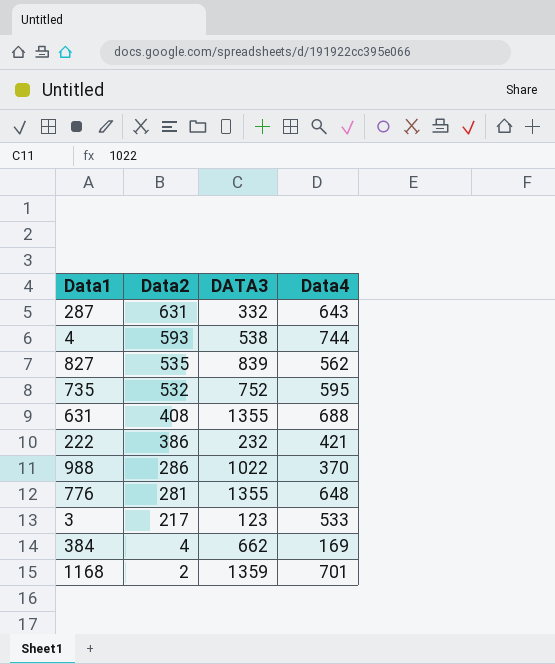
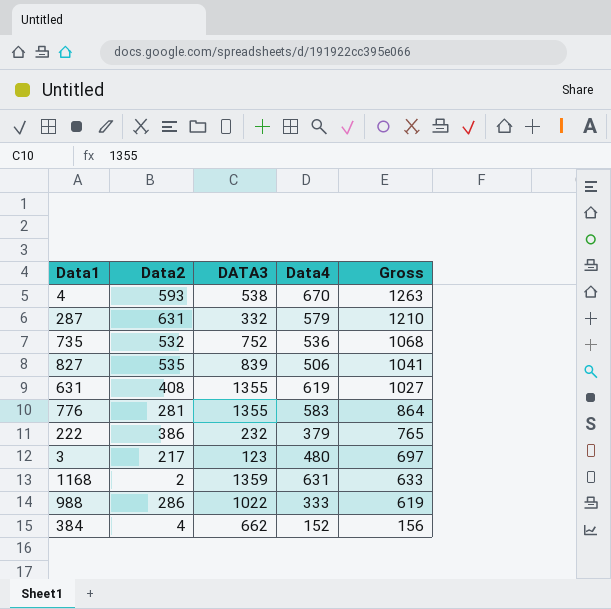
row order: Data2 descending -> Gross descending
column Gross | formula: none -> [Data2] + [Data4]
4 | Data4: 744 -> 670
287 | Data4: 643 -> 579
735 | Data4: 595 -> 536
827 | Data4: 562 -> 506
631 | Data4: 688 -> 619
776 | Data4: 648 -> 583
222 | Data4: 421 -> 379
3 | Data4: 533 -> 480
1168 | Data4: 701 -> 631
988 | Data4: 370 -> 333
384 | Data4: 169 -> 152

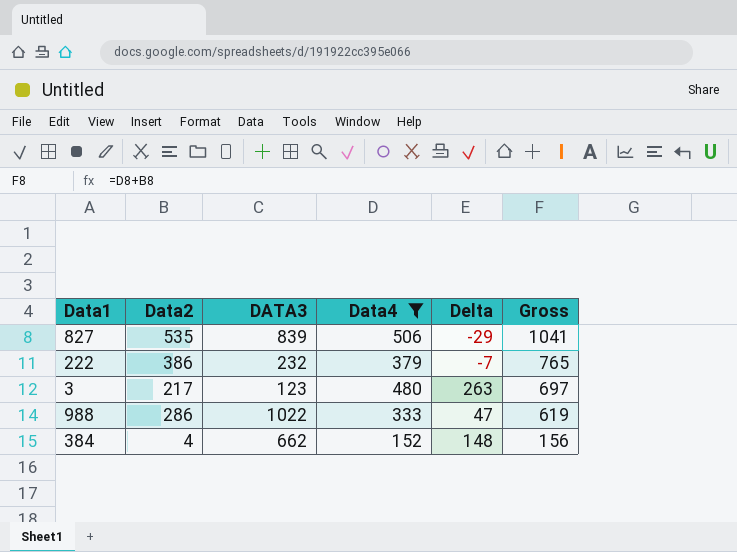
filter: none -> Data4 <= 506
column Delta | formula: none -> [Data4] - [Data2]

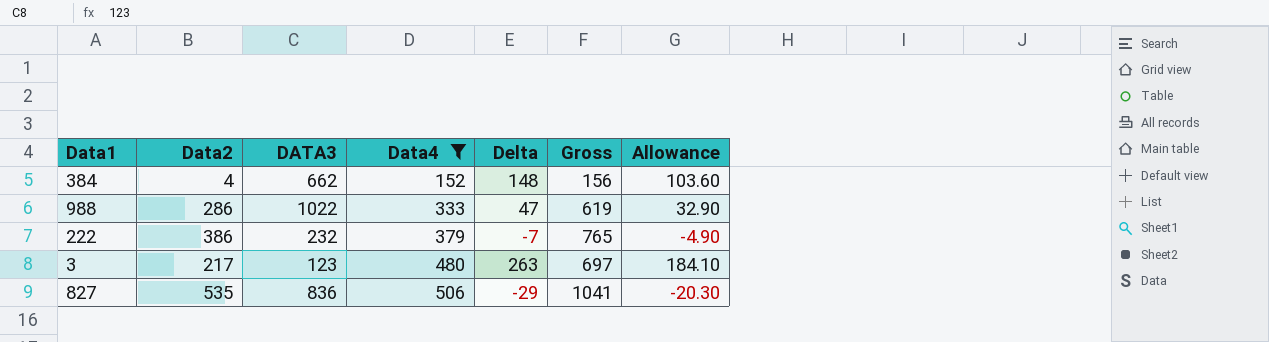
row order: Gross descending -> Data4 ascending
column Allowance | formula: none -> [Delta] * 0.7
827 | DATA3: 839 -> 836

